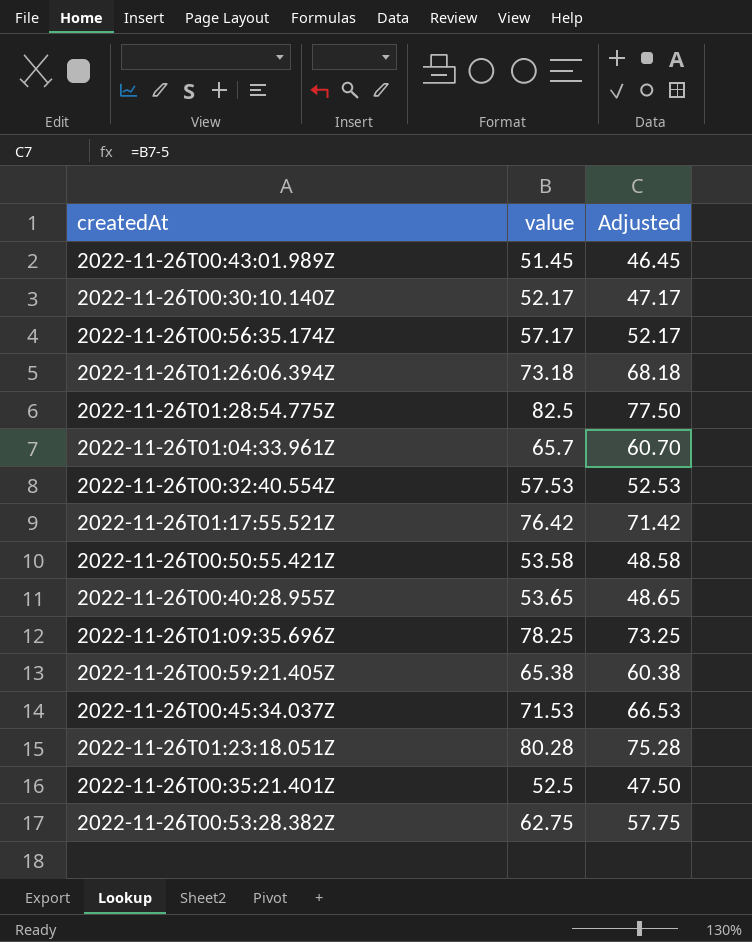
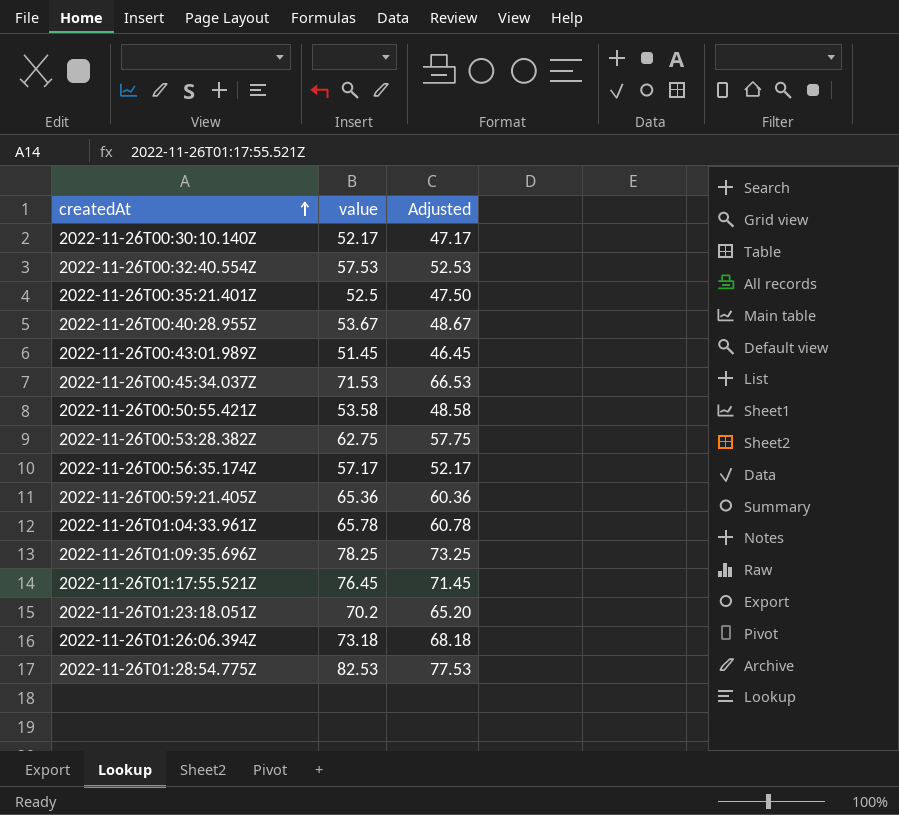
row order: none -> createdAt ascending
2022-11-26T00:40:28.955Z | value: 53.65 -> 53.67
2022-11-26T00:40:28.955Z | Adjusted: 48.65 -> 48.67
2022-11-26T00:59:21.405Z | value: 65.38 -> 65.36
2022-11-26T00:59:21.405Z | Adjusted: 60.38 -> 60.36
2022-11-26T01:04:33.961Z | value: 65.7 -> 65.78
2022-11-26T01:04:33.961Z | Adjusted: 60.70 -> 60.78
2022-11-26T01:17:55.521Z | value: 76.42 -> 76.45
2022-11-26T01:17:55.521Z | Adjusted: 71.42 -> 71.45
2022-11-26T01:23:18.051Z | value: 80.28 -> 70.2
2022-11-26T01:23:18.051Z | Adjusted: 75.28 -> 65.20
2022-11-26T01:28:54.775Z | value: 82.5 -> 82.53
2022-11-26T01:28:54.775Z | Adjusted: 77.50 -> 77.53

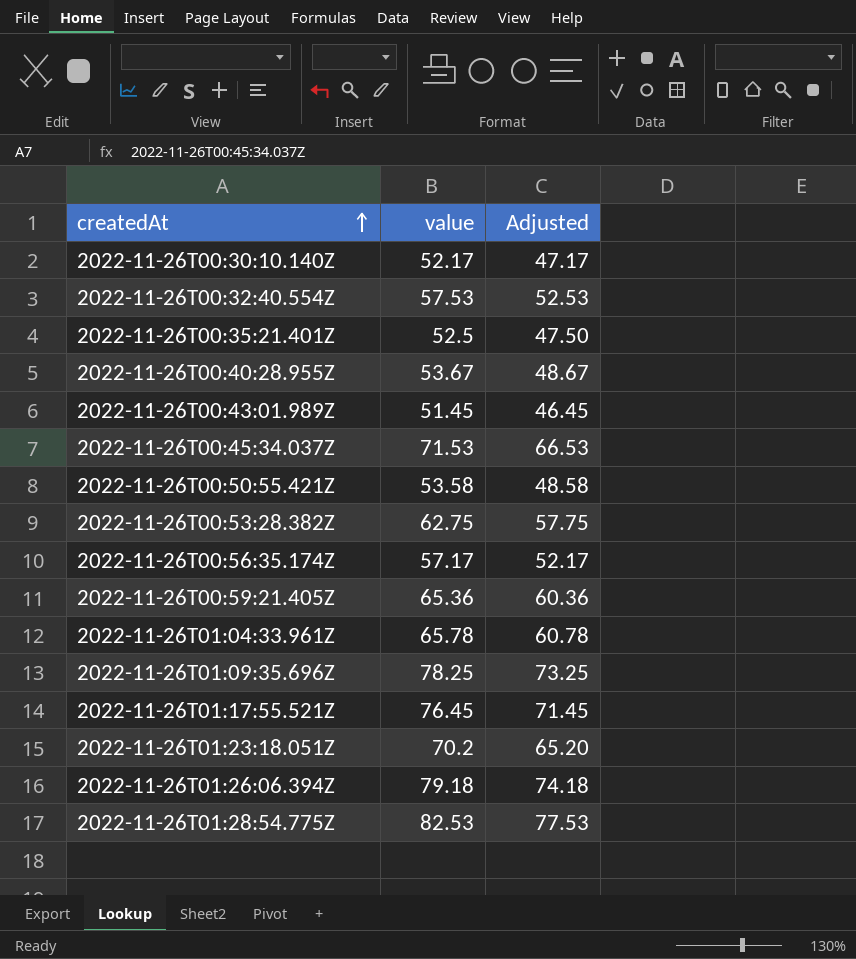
2022-11-26T01:26:06.394Z | value: 73.18 -> 79.18
2022-11-26T01:26:06.394Z | Adjusted: 68.18 -> 74.18

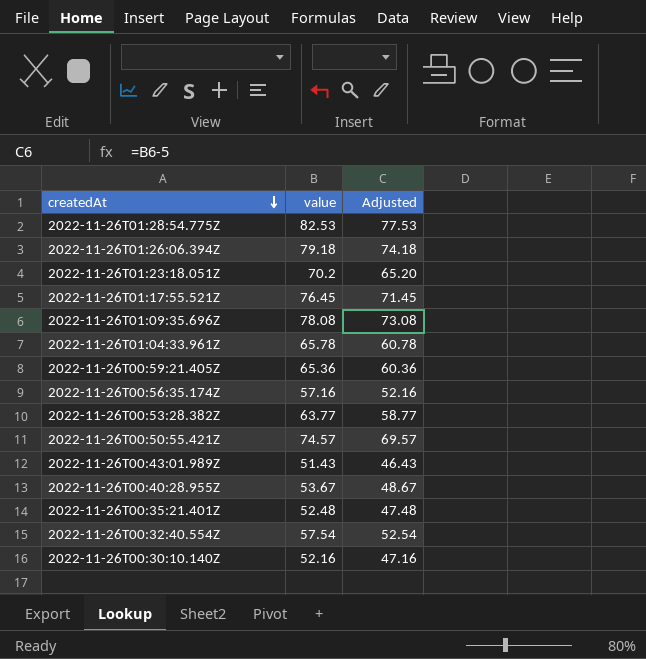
row order: createdAt ascending -> createdAt descending
row 2022-11-26T00:45:34.037Z: 71.53 | 66.53 -> none
2022-11-26T01:09:35.696Z | value: 78.25 -> 78.08
2022-11-26T01:09:35.696Z | Adjusted: 73.25 -> 73.08
2022-11-26T00:56:35.174Z | value: 57.17 -> 57.16
2022-11-26T00:56:35.174Z | Adjusted: 52.17 -> 52.16
2022-11-26T00:53:28.382Z | value: 62.75 -> 63.77
2022-11-26T00:53:28.382Z | Adjusted: 57.75 -> 58.77
2022-11-26T00:50:55.421Z | value: 53.58 -> 74.57
2022-11-26T00:50:55.421Z | Adjusted: 48.58 -> 69.57
2022-11-26T00:43:01.989Z | value: 51.45 -> 51.43
2022-11-26T00:43:01.989Z | Adjusted: 46.45 -> 46.43
2022-11-26T00:35:21.401Z | value: 52.5 -> 52.48
2022-11-26T00:35:21.401Z | Adjusted: 47.50 -> 47.48
2022-11-26T00:32:40.554Z | value: 57.53 -> 57.54
2022-11-26T00:32:40.554Z | Adjusted: 52.53 -> 52.54
2022-11-26T00:30:10.140Z | value: 52.17 -> 52.16
2022-11-26T00:30:10.140Z | Adjusted: 47.17 -> 47.16

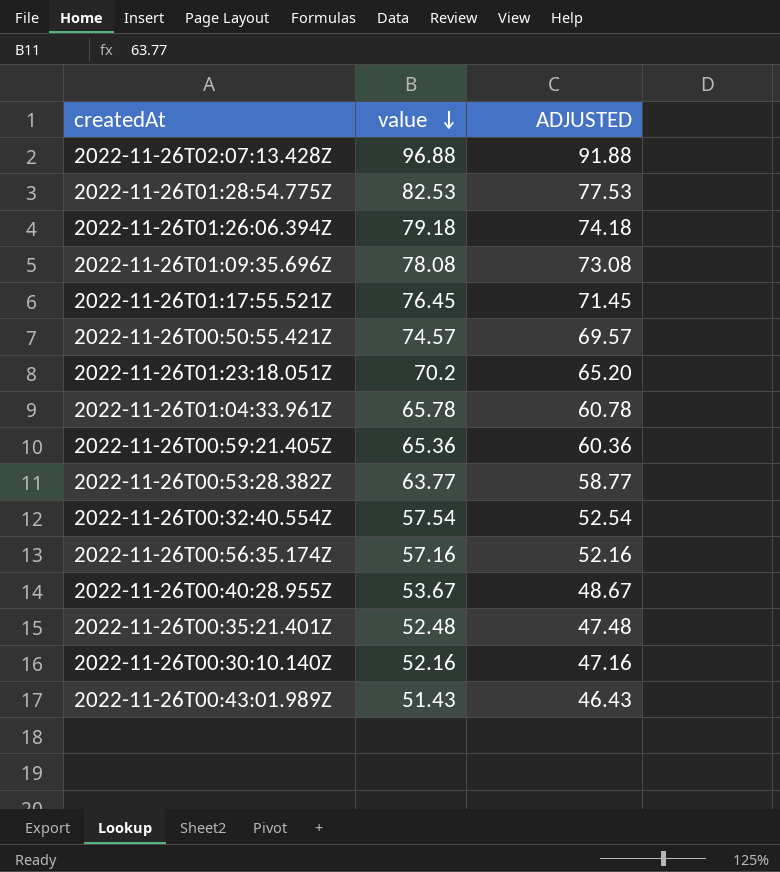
row order: createdAt descending -> value descending
column name: Adjusted -> ADJUSTED
row 2022-11-26T02:07:13.428Z: none -> 96.88 | 91.88

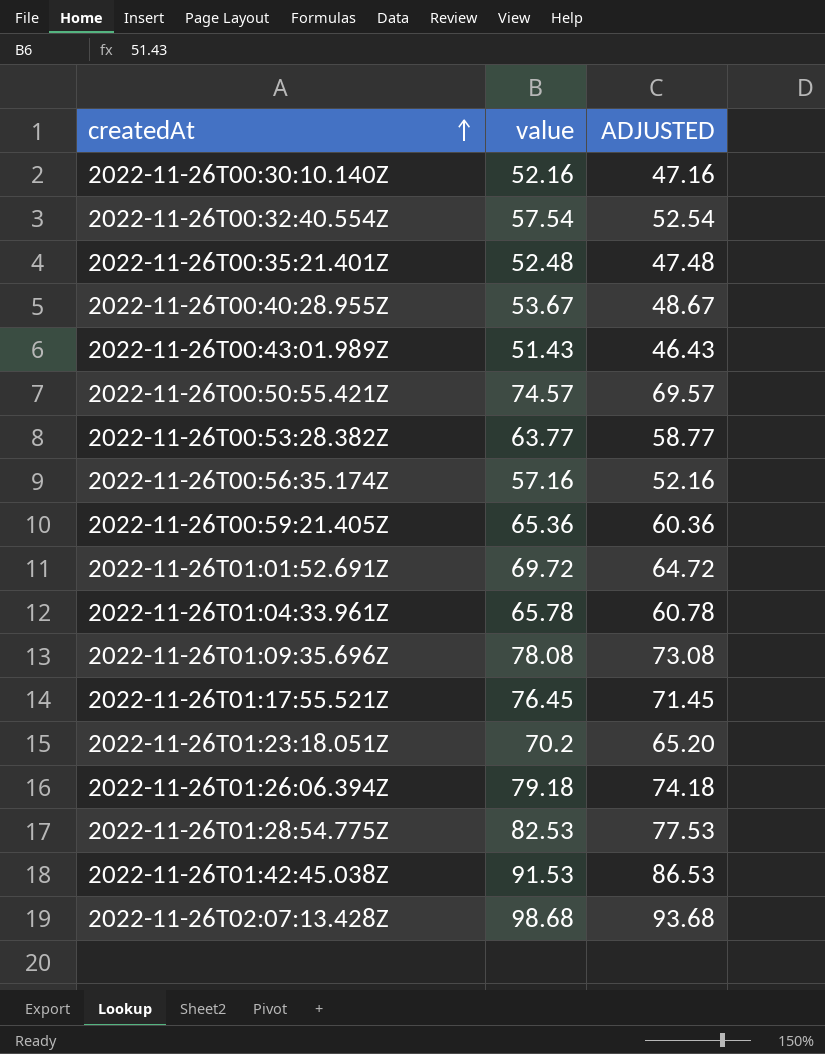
row order: value descending -> createdAt ascending
row 2022-11-26T01:01:52.691Z: none -> 69.72 | 64.72
row 2022-11-26T01:42:45.038Z: none -> 91.53 | 86.53
2022-11-26T02:07:13.428Z | value: 96.88 -> 98.68
2022-11-26T02:07:13.428Z | ADJUSTED: 91.88 -> 93.68

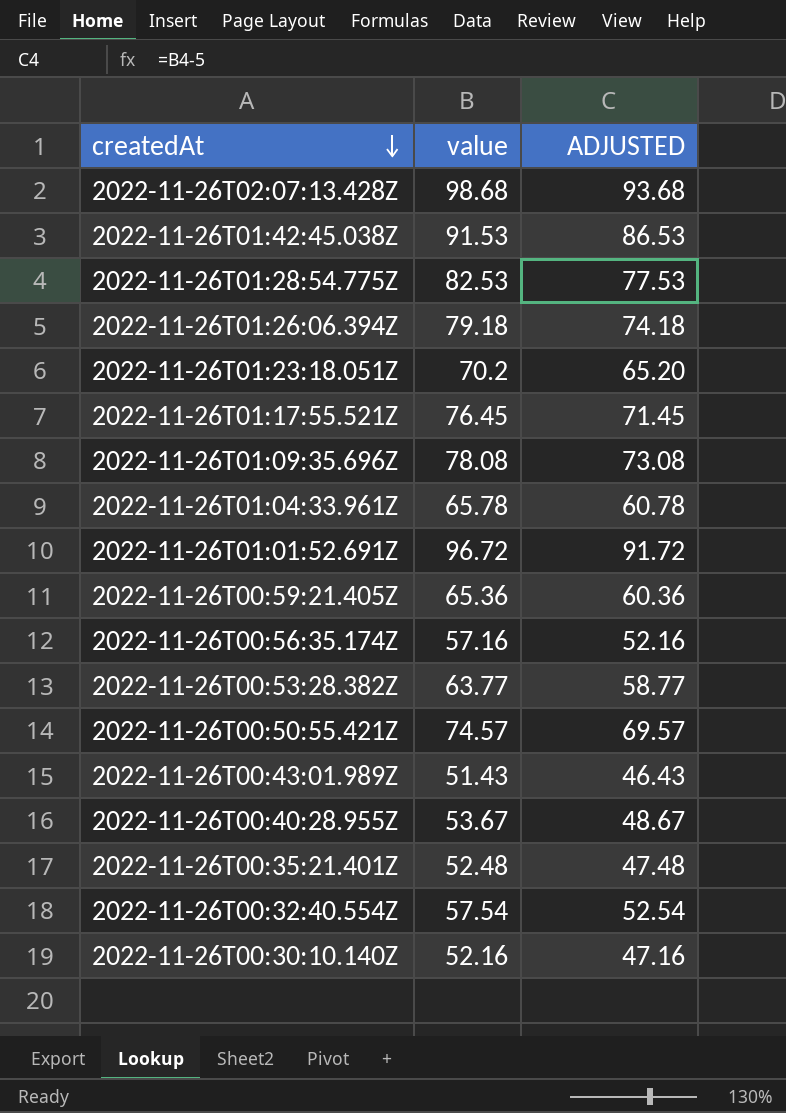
row order: createdAt ascending -> createdAt descending
2022-11-26T01:01:52.691Z | value: 69.72 -> 96.72
2022-11-26T01:01:52.691Z | ADJUSTED: 64.72 -> 91.72

